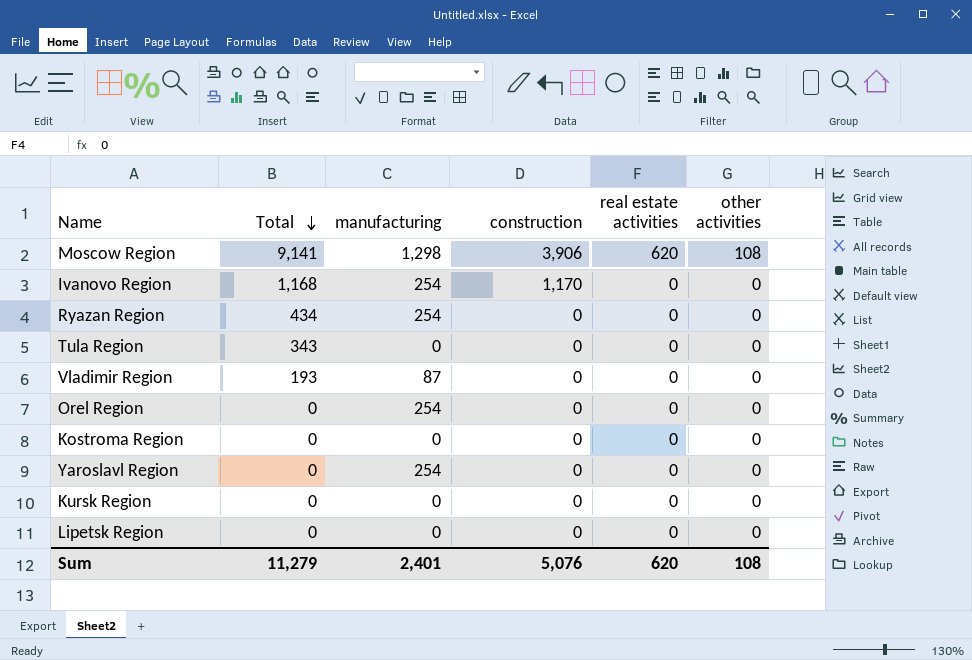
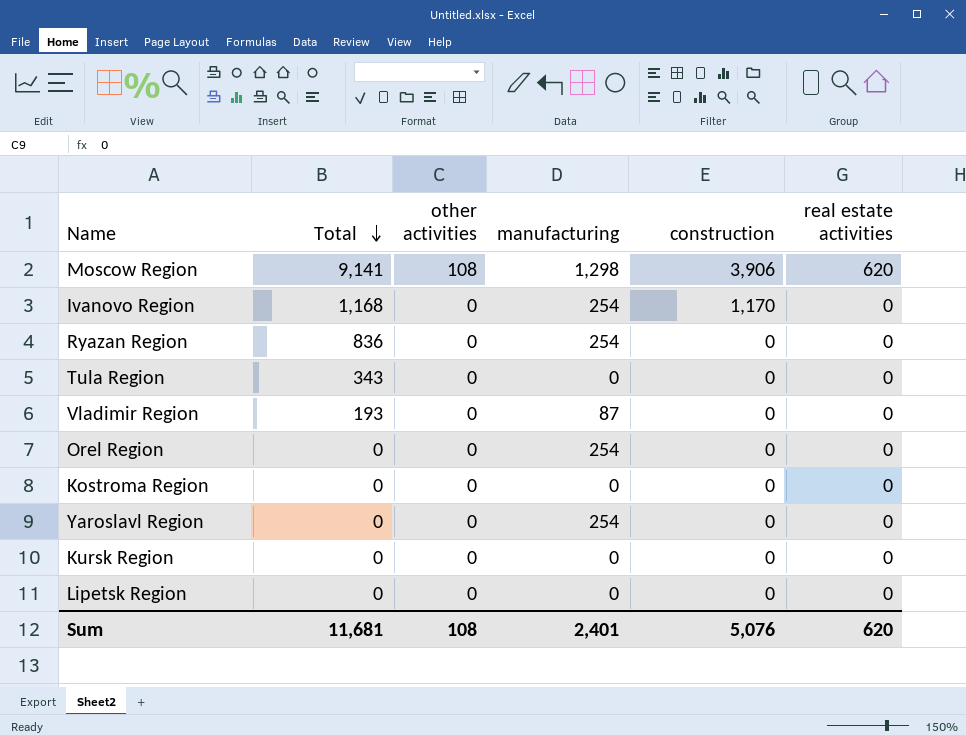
column other activities | position: 6 -> 3
Ryazan Region | Total: 434 -> 836
Sum | Total: 11,279 -> 11,681

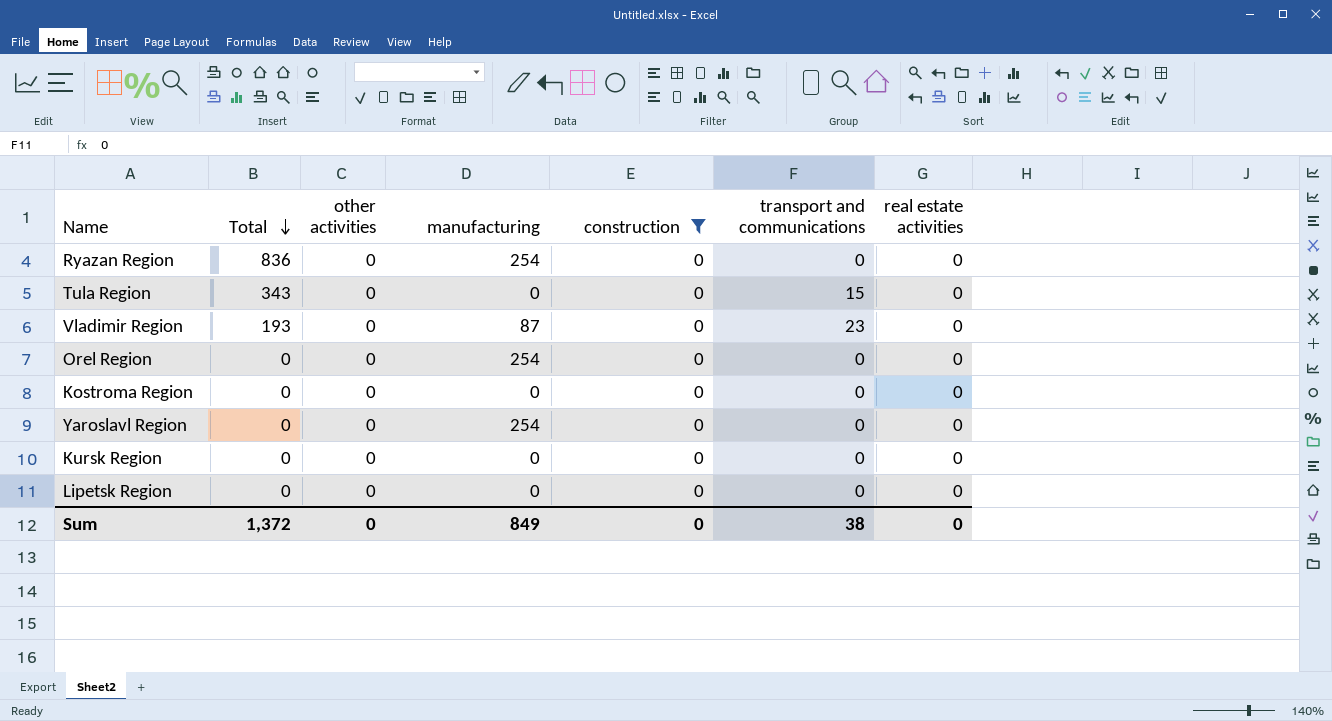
filter: none -> construction = 0
column transport and communications | position: none -> 6
Sum | Total: 11,681 -> 1,372
Sum | other activities: 108 -> 0
Sum | manufacturing: 2,401 -> 849
Sum | construction: 5,076 -> 0
Sum | real estate activities: 620 -> 0

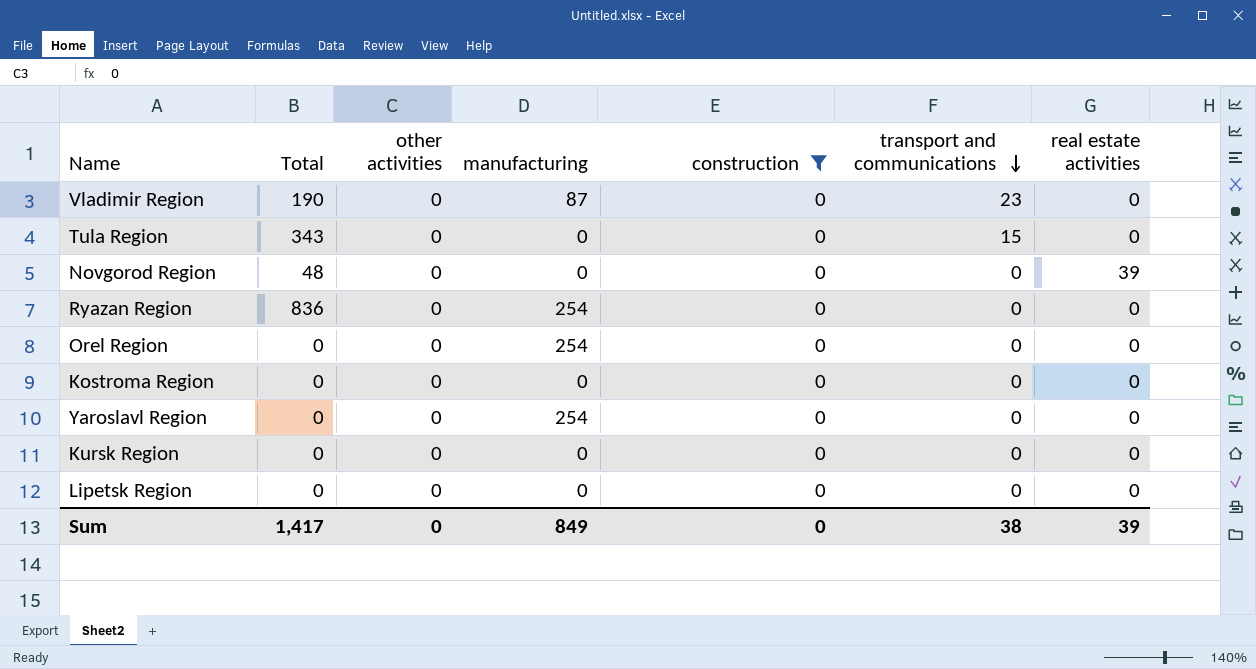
row order: Total descending -> transport and communications descending
Vladimir Region | Total: 193 -> 190
row Novgorod Region: none -> 48 | 0 | 0 | 0 | 0 | 39
Sum | Total: 1,372 -> 1,417
Sum | real estate activities: 0 -> 39

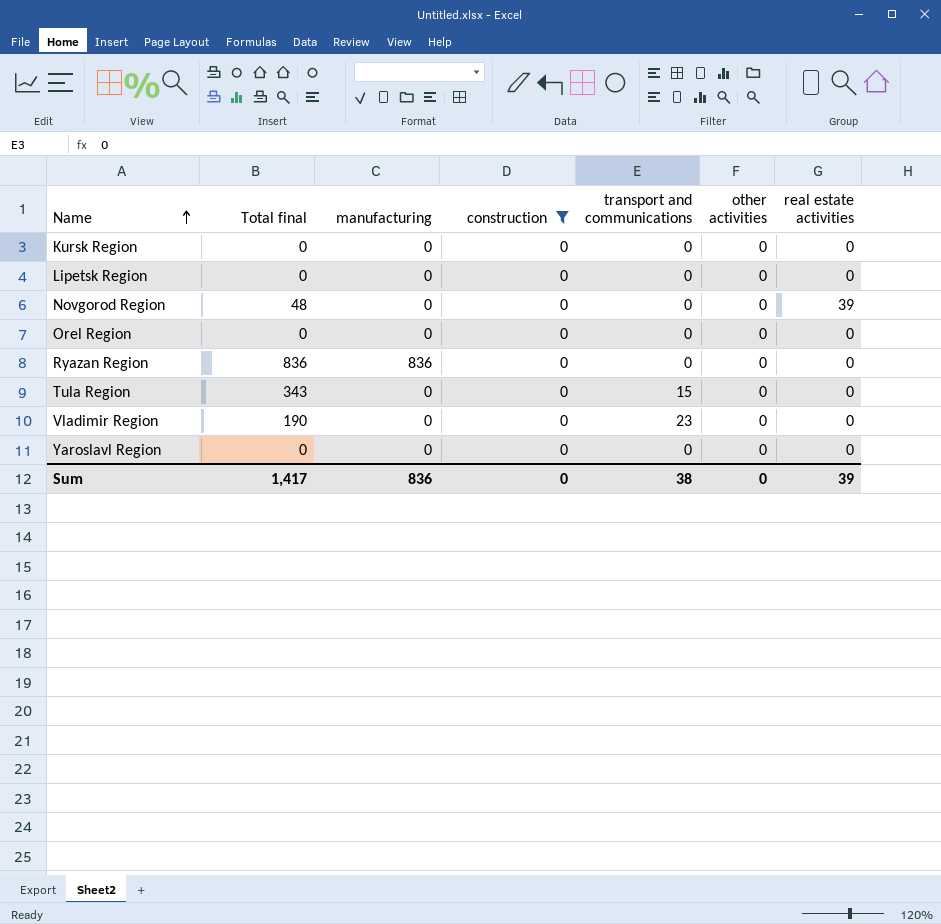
row order: transport and communications descending -> Name ascending
column name: Total -> Total final
column other activities | position: 3 -> 6
row Kostroma Region: 0 | 0 | 0 | 0 | 0 | 0 -> none
Orel Region | manufacturing: 254 -> 0
Ryazan Region | manufacturing: 254 -> 836
Vladimir Region | manufacturing: 87 -> 0
Yaroslavl Region | manufacturing: 254 -> 0
Sum | manufacturing: 849 -> 836

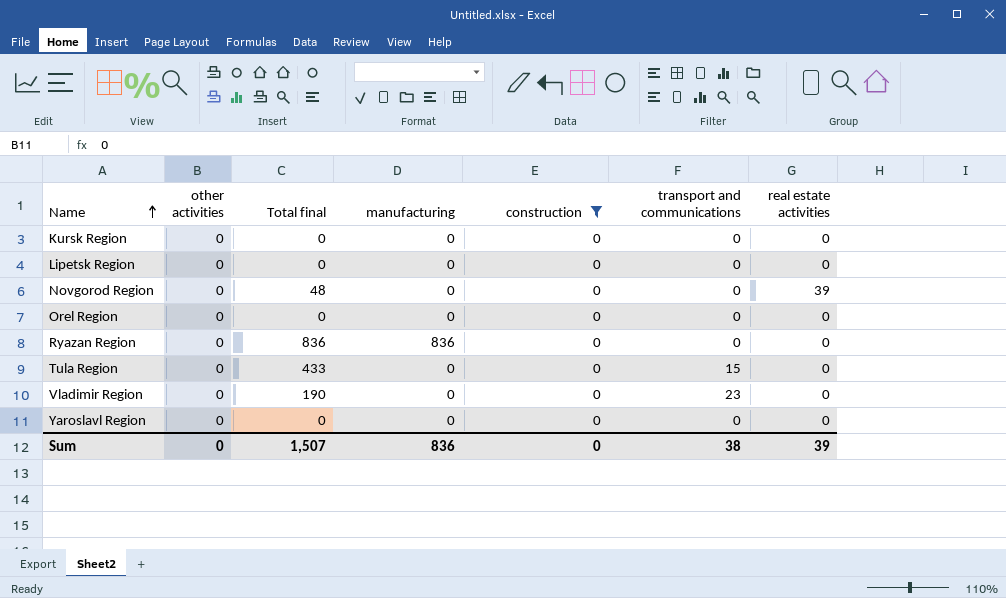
column other activities | position: 6 -> 2
Tula Region | Total final: 343 -> 433
Sum | Total final: 1,417 -> 1,507

